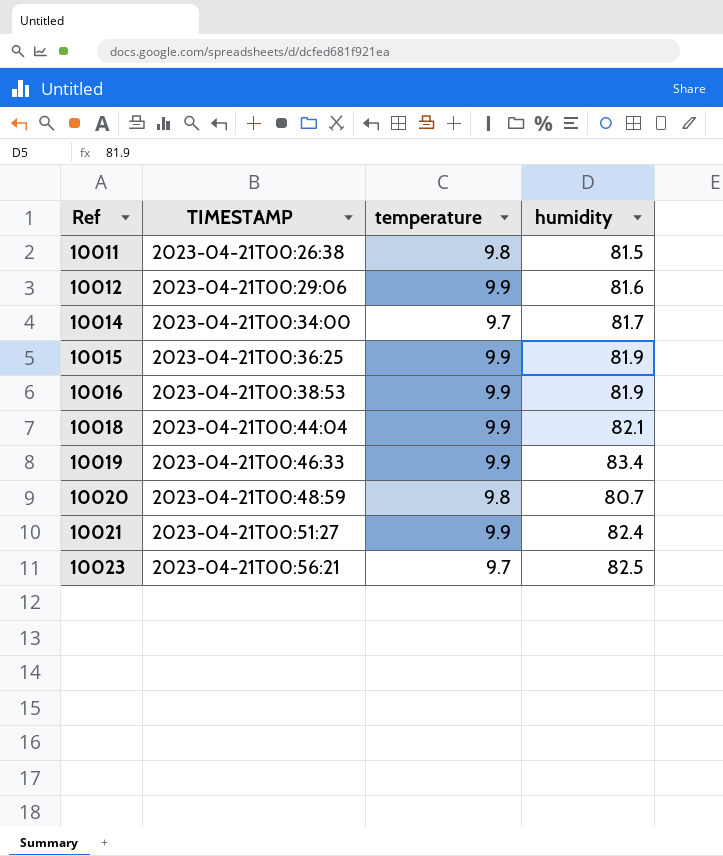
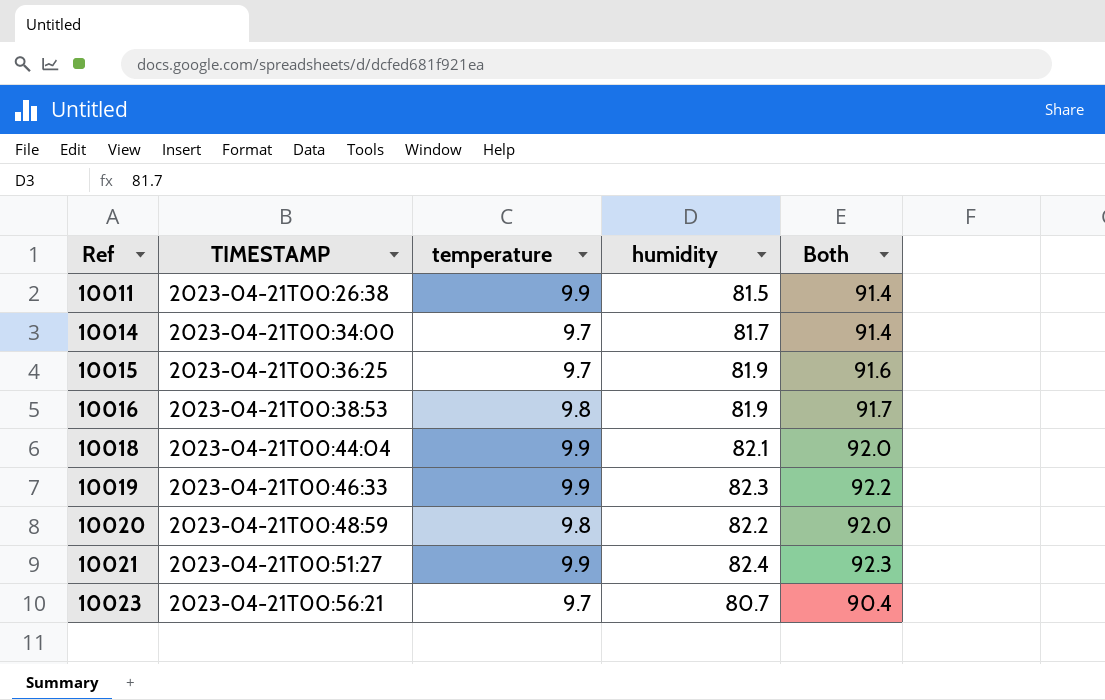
column Both | formula: none -> [temperature] + [humidity]
row 10012: 2023-04-21T00:29:06 | 9.9 | 81.6 -> none
10011 | temperature: 9.8 -> 9.9
10015 | temperature: 9.9 -> 9.7
10016 | temperature: 9.9 -> 9.8
10019 | humidity: 83.4 -> 82.3
10020 | humidity: 80.7 -> 82.2
10023 | humidity: 82.5 -> 80.7

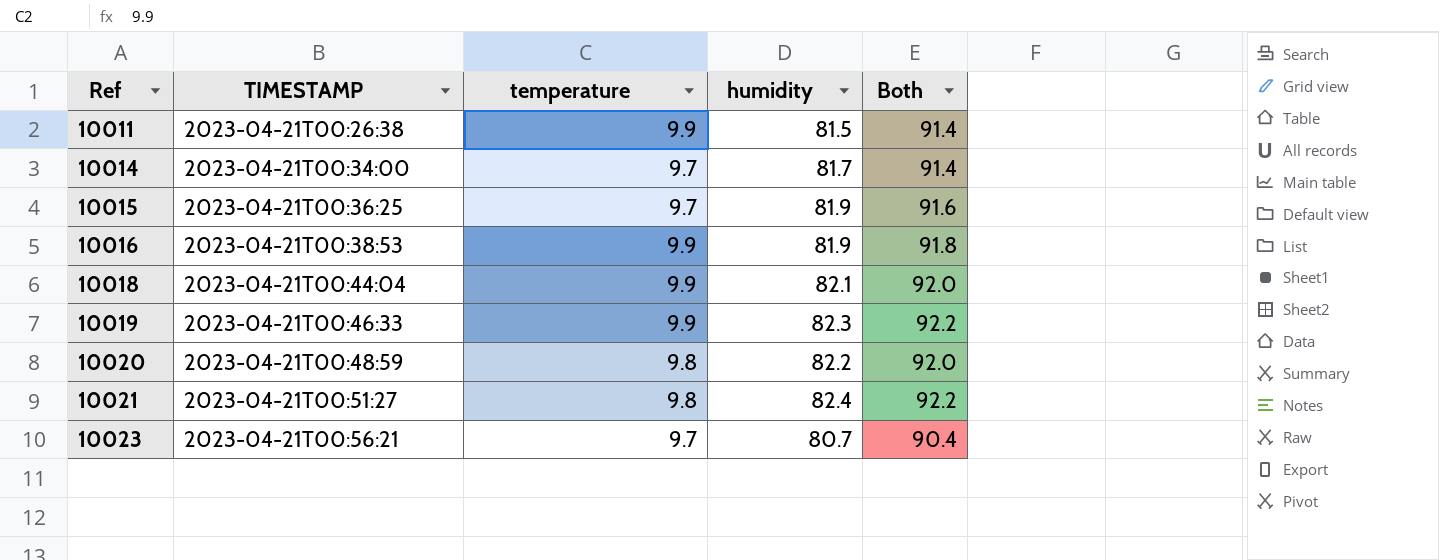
10016 | temperature: 9.8 -> 9.9
10016 | Both: 91.7 -> 91.8
10021 | temperature: 9.9 -> 9.8
10021 | Both: 92.3 -> 92.2

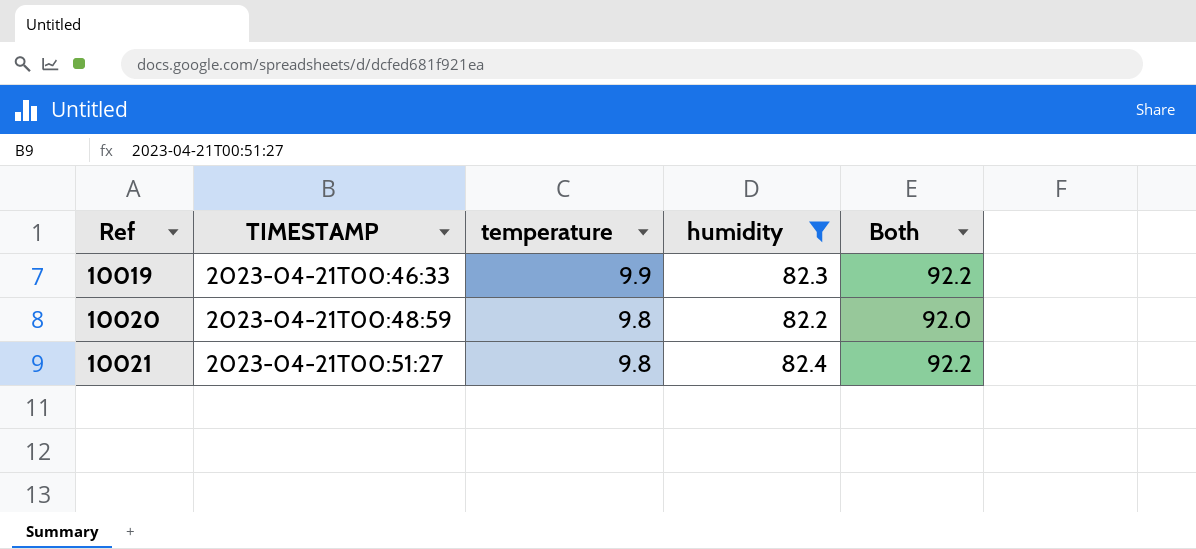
filter: none -> humidity >= 82.2

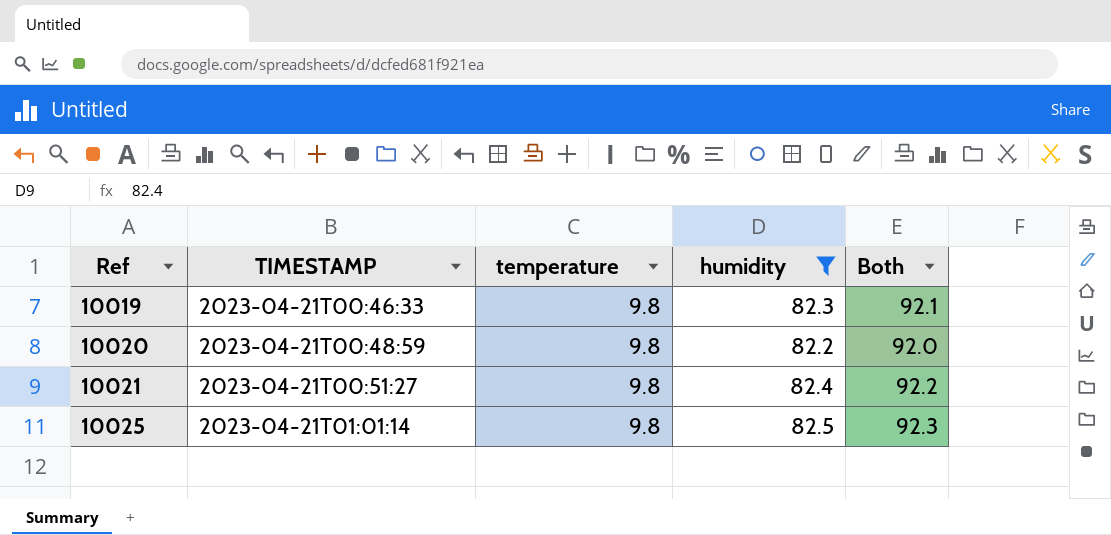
10019 | temperature: 9.9 -> 9.8
10019 | Both: 92.2 -> 92.1
row 10025: none -> 2023-04-21T01:01:14 | 9.8 | 82.5 | 92.3

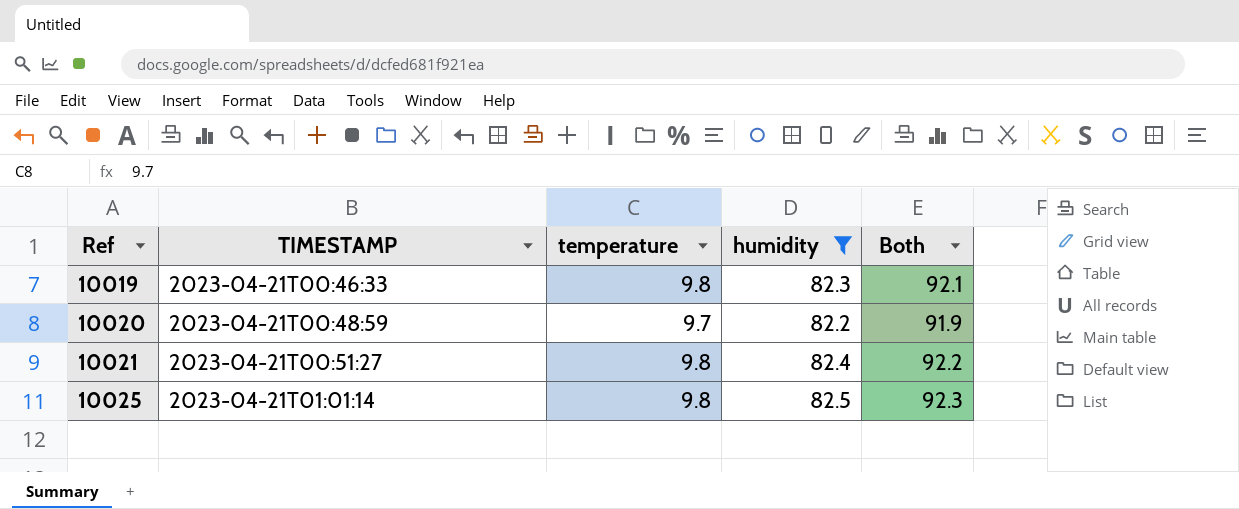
10020 | temperature: 9.8 -> 9.7
10020 | Both: 92.0 -> 91.9

